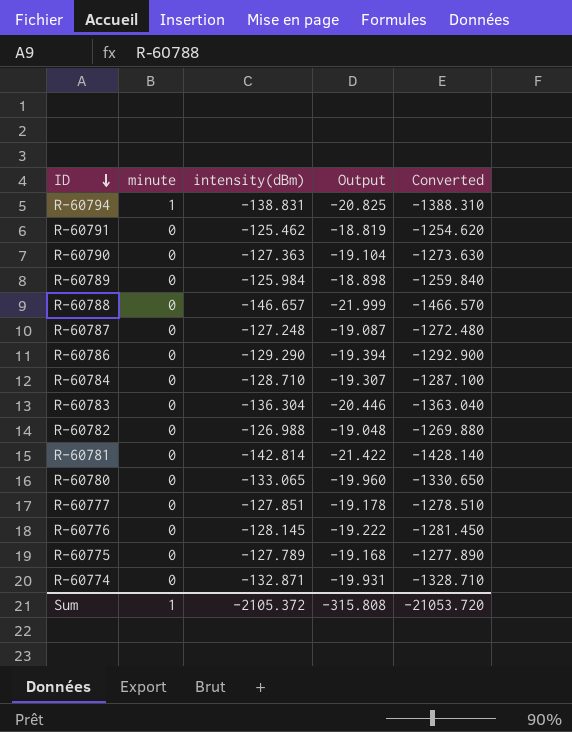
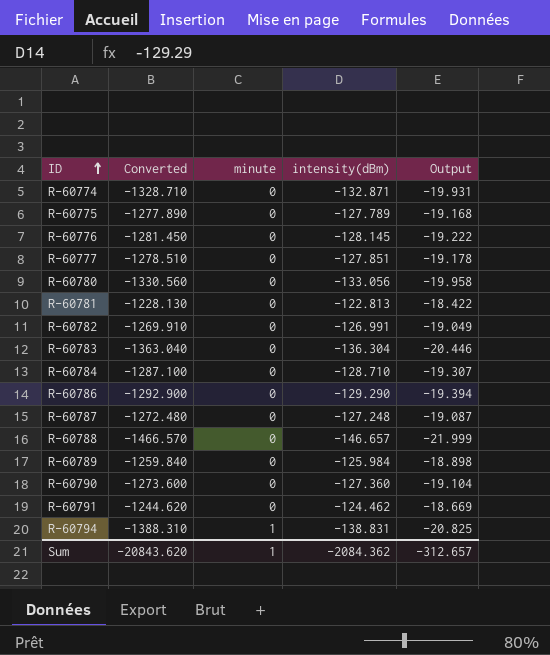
row order: ID descending -> ID ascending
column Converted | position: 5 -> 2
R-60780 | Converted: -1330.650 -> -1330.560
R-60780 | intensity(dBm): -133.065 -> -133.056
R-60780 | Output: -19.960 -> -19.958
R-60781 | Converted: -1428.140 -> -1228.130
R-60781 | intensity(dBm): -142.814 -> -122.813
R-60781 | Output: -21.422 -> -18.422
R-60782 | Converted: -1269.880 -> -1269.910
R-60782 | intensity(dBm): -126.988 -> -126.991
R-60782 | Output: -19.048 -> -19.049
R-60790 | Converted: -1273.630 -> -1273.600
R-60790 | intensity(dBm): -127.363 -> -127.360
R-60791 | Converted: -1254.620 -> -1244.620
R-60791 | intensity(dBm): -125.462 -> -124.462
R-60791 | Output: -18.819 -> -18.669
Sum | Converted: -21053.720 -> -20843.620
Sum | intensity(dBm): -2105.372 -> -2084.362
Sum | Output: -315.808 -> -312.657

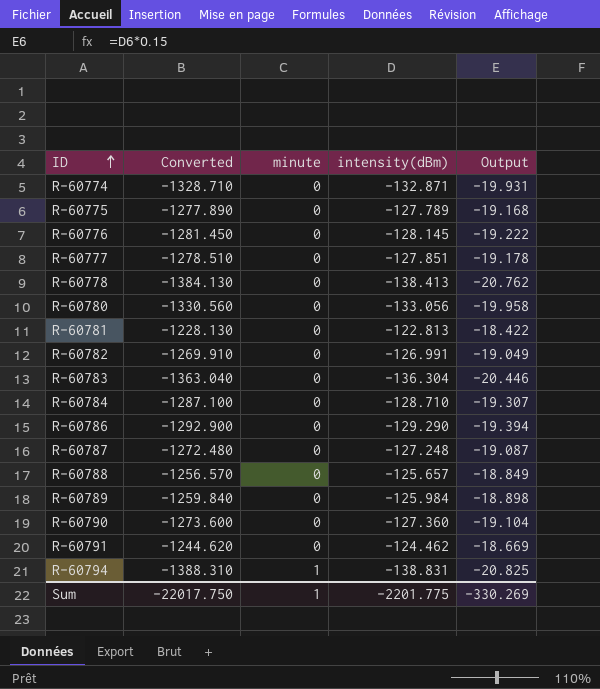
row R-60778: none -> -1384.130 | 0 | -138.413 | -20.762
R-60788 | Converted: -1466.570 -> -1256.570
R-60788 | intensity(dBm): -146.657 -> -125.657
R-60788 | Output: -21.999 -> -18.849
Sum | Converted: -20843.620 -> -22017.750
Sum | intensity(dBm): -2084.362 -> -2201.775
Sum | Output: -312.657 -> -330.269

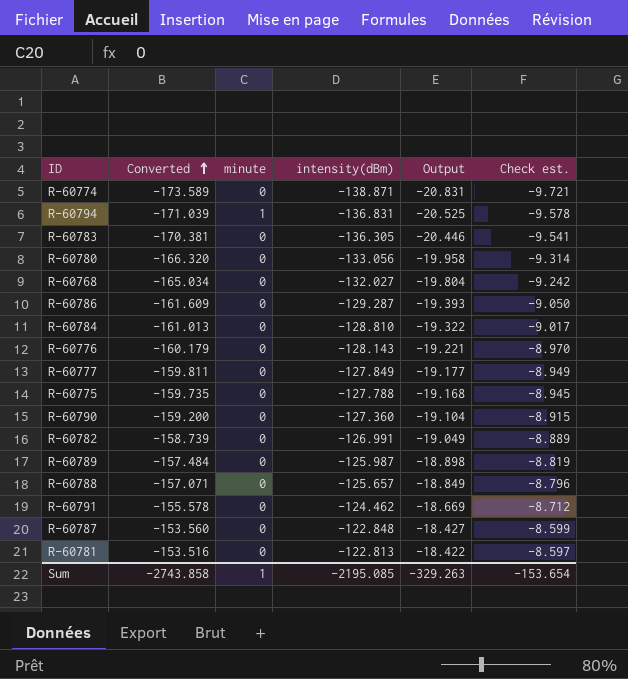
row order: ID ascending -> Converted ascending
column Converted | formula: [intensity(dBm)] * 10 -> [intensity(dBm)] * 1.25
column Check est. | formula: none -> [intensity(dBm)] * 0.07
row R-60778: -1384.130 | 0 | -138.413 | -20.762 -> none
R-60774 | intensity(dBm): -132.871 -> -138.871
R-60774 | Output: -19.931 -> -20.831
R-60794 | intensity(dBm): -138.831 -> -136.831
R-60794 | Output: -20.825 -> -20.525
R-60783 | intensity(dBm): -136.304 -> -136.305
row R-60768: none -> -165.034 | 0 | -132.027 | -19.804 | -9.242
R-60786 | intensity(dBm): -129.290 -> -129.287
R-60786 | Output: -19.394 -> -19.393
R-60784 | intensity(dBm): -128.710 -> -128.810
R-60784 | Output: -19.307 -> -19.322
R-60776 | intensity(dBm): -128.145 -> -128.143
R-60776 | Output: -19.222 -> -19.221
R-60777 | intensity(dBm): -127.851 -> -127.849
R-60777 | Output: -19.178 -> -19.177
R-60775 | intensity(dBm): -127.789 -> -127.788
R-60789 | intensity(dBm): -125.984 -> -125.987
R-60787 | intensity(dBm): -127.248 -> -122.848
R-60787 | Output: -19.087 -> -18.427
Sum | Converted: -22017.750 -> -2743.858
Sum | intensity(dBm): -2201.775 -> -2195.085
Sum | Output: -330.269 -> -329.263

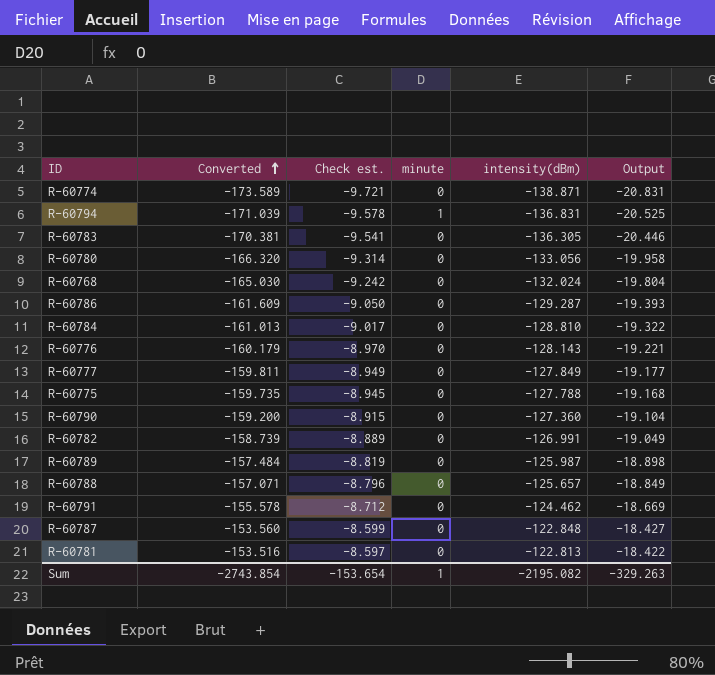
column Check est. | position: 6 -> 3
R-60768 | Converted: -165.034 -> -165.030
R-60768 | intensity(dBm): -132.027 -> -132.024
Sum | Converted: -2743.858 -> -2743.854
Sum | intensity(dBm): -2195.085 -> -2195.082

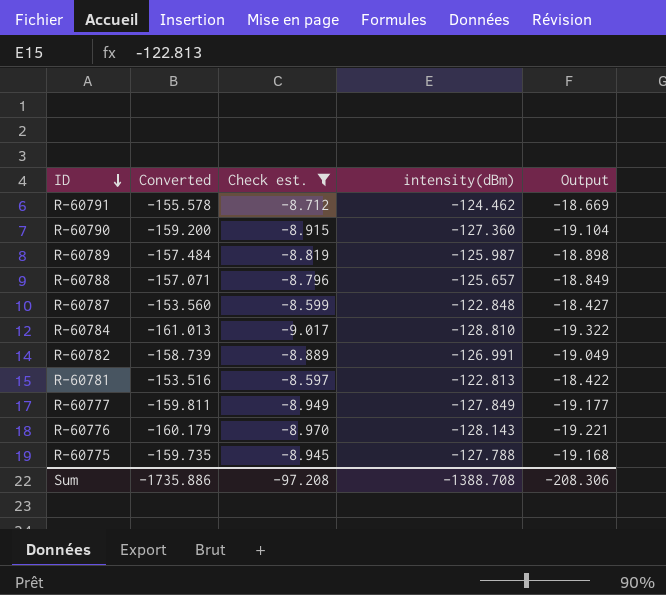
filter: none -> Check est. >= -9.017
row order: Converted ascending -> ID descending
column minute | position: 4 -> none
Sum | Converted: -2743.854 -> -1735.886
Sum | Check est.: -153.654 -> -97.208
Sum | intensity(dBm): -2195.082 -> -1388.708
Sum | Output: -329.263 -> -208.306

